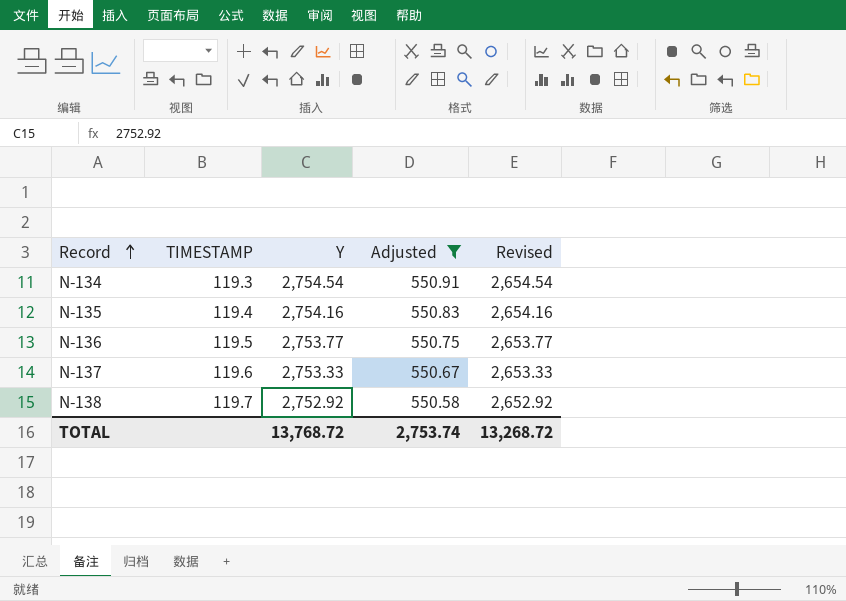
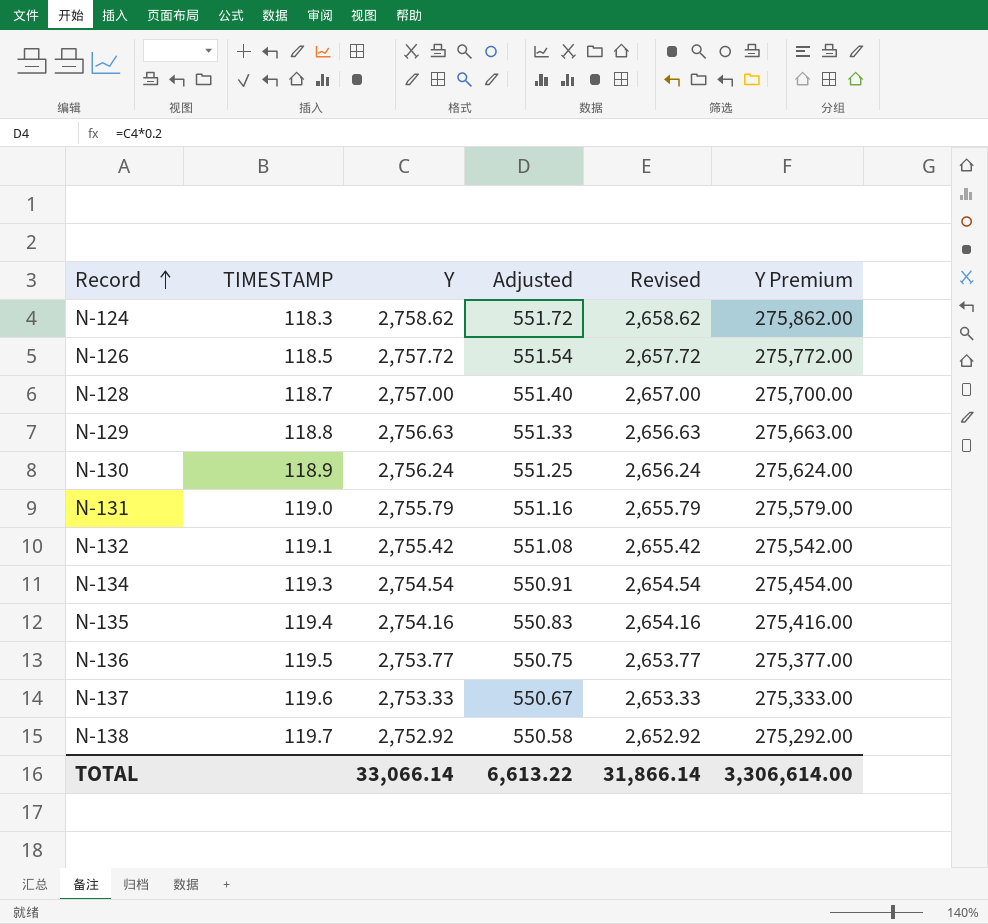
filter: Adjusted <= 550.91 -> none
column Y Premium | formula: none -> [Y] * 100
TOTAL | Y: 13,768.72 -> 33,066.14
TOTAL | Adjusted: 2,753.74 -> 6,613.22
TOTAL | Revised: 13,268.72 -> 31,866.14

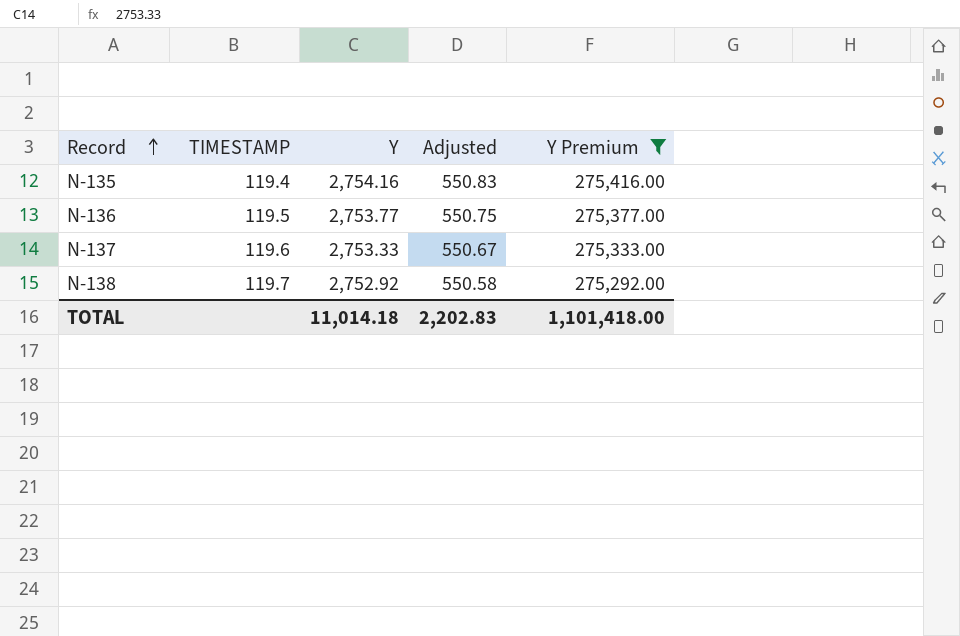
filter: none -> Y Premium <= 275,416.00
column Revised | formula: [Y] - 100 -> none
TOTAL | Y: 33,066.14 -> 11,014.18
TOTAL | Adjusted: 6,613.22 -> 2,202.83
TOTAL | Y Premium: 3,306,614.00 -> 1,101,418.00

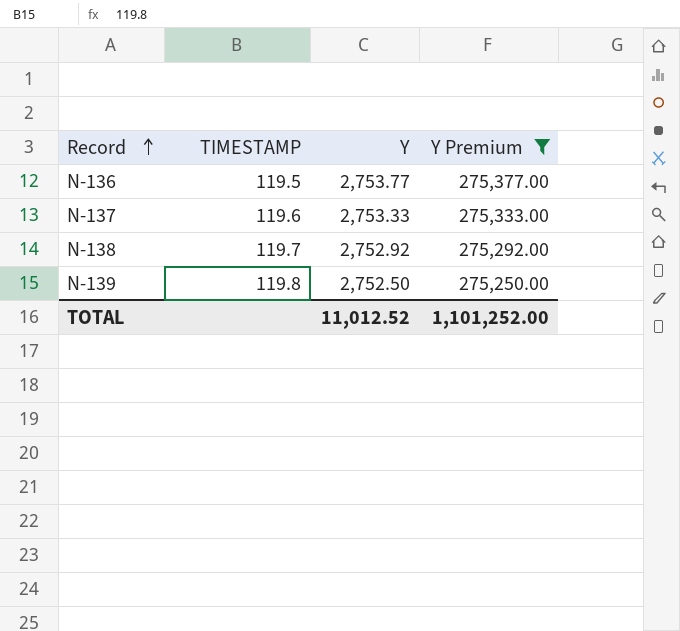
column Adjusted | formula: [Y] * 0.2 -> none
row N-135: 119.4 | 2,754.16 | 550.83 | 275,416.00 -> none
row N-139: none -> 119.8 | 2,752.50 | 275,250.00
TOTAL | Y: 11,014.18 -> 11,012.52
TOTAL | Y Premium: 1,101,418.00 -> 1,101,252.00

